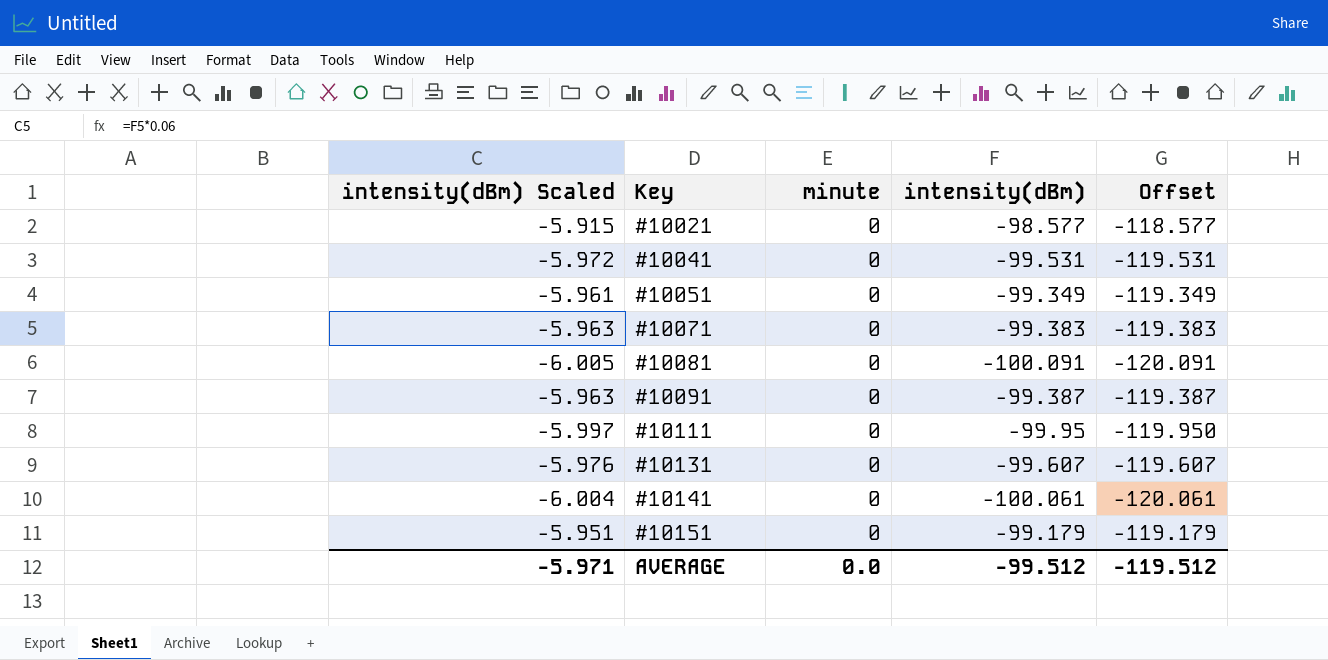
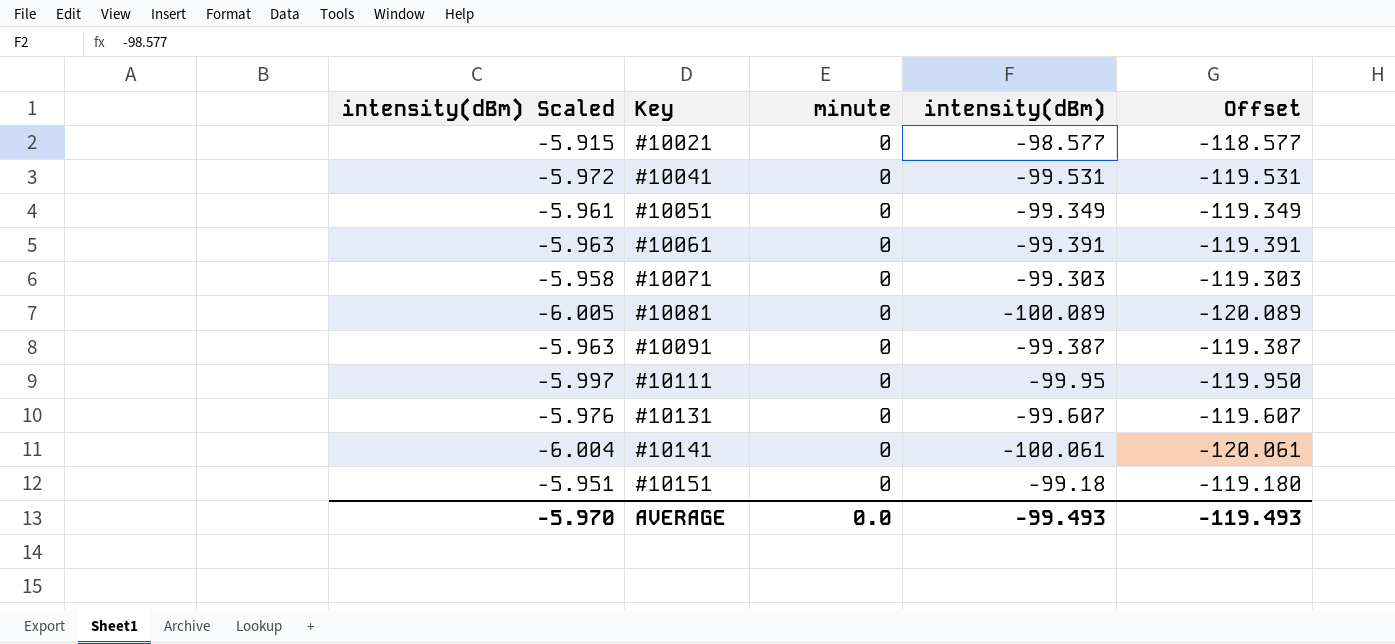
row #10061: none -> -5.963 | 0 | -99.391 | -119.391
#10071 | intensity(dBm) Scaled: -5.963 -> -5.958
#10071 | intensity(dBm): -99.383 -> -99.303
#10071 | Offset: -119.383 -> -119.303
#10081 | intensity(dBm): -100.091 -> -100.089
#10081 | Offset: -120.091 -> -120.089
#10151 | intensity(dBm): -99.179 -> -99.18
#10151 | Offset: -119.179 -> -119.180
AVERAGE | intensity(dBm) Scaled: -5.971 -> -5.970
AVERAGE | intensity(dBm): -99.512 -> -99.493
AVERAGE | Offset: -119.512 -> -119.493

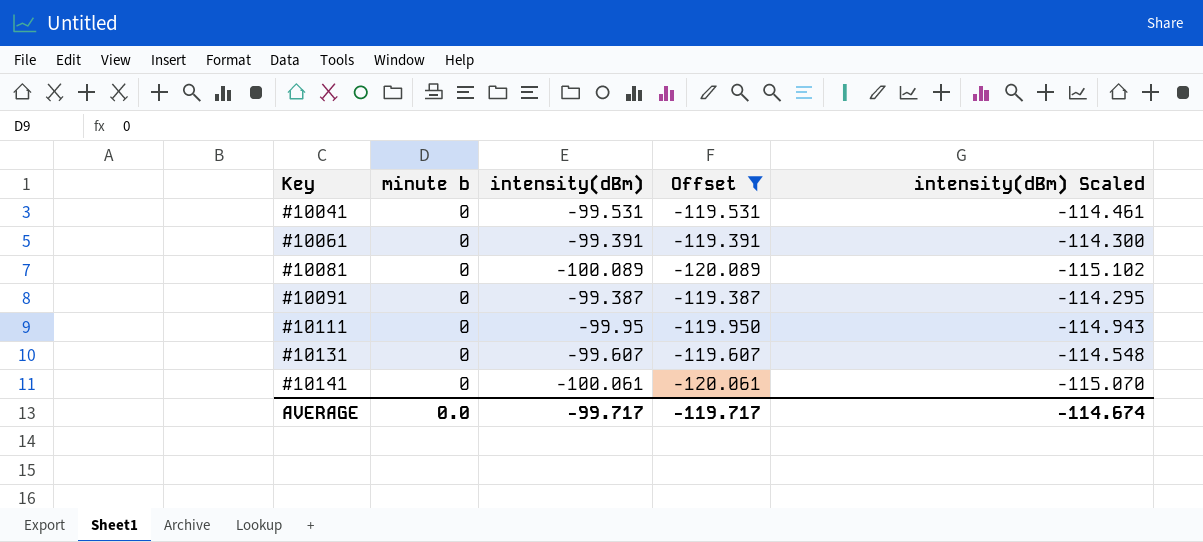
filter: none -> Offset <= -119.387
column name: minute -> minute b
column intensity(dBm) Scaled | formula: [intensity(dBm)] * 0.06 -> [intensity(dBm)] * 1.15
column intensity(dBm) Scaled | position: 1 -> 5
AVERAGE | intensity(dBm): -99.493 -> -99.717
AVERAGE | Offset: -119.493 -> -119.717
AVERAGE | intensity(dBm) Scaled: -5.970 -> -114.674

